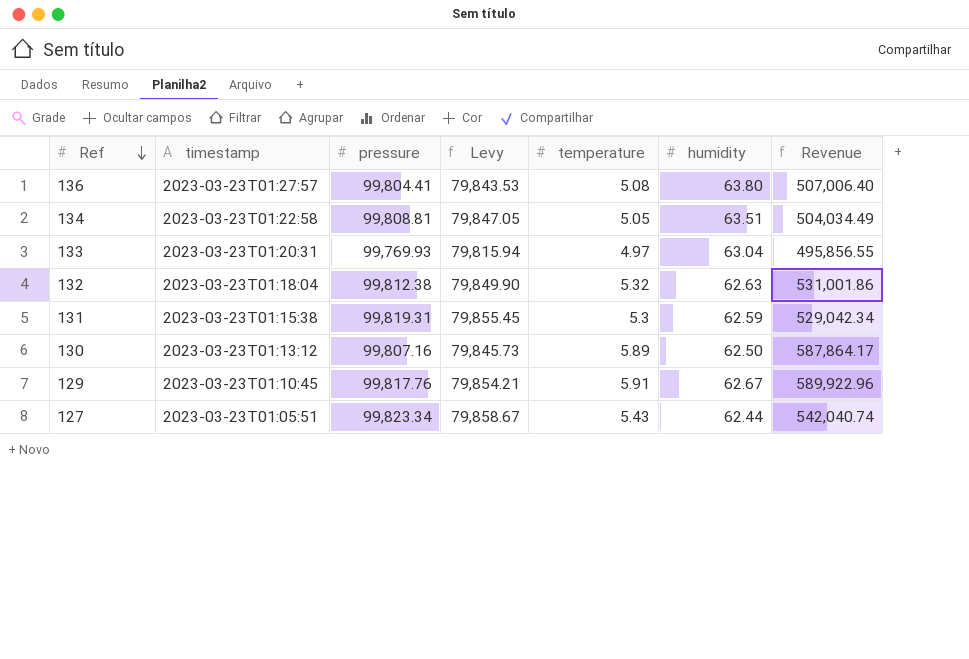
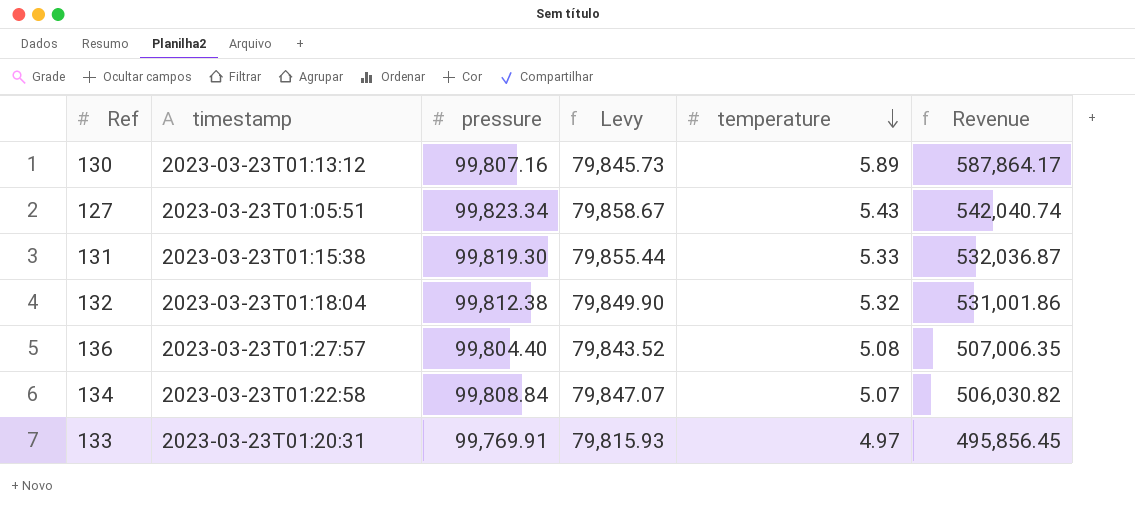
row order: Ref descending -> temperature descending
column humidity | position: 6 -> none
row 129: 2023-03-23T01:10:45 | 99,817.76 | 79,854.21 | 5.91 | 62.67 | 589,922.96 -> none
131 | pressure: 99,819.31 -> 99,819.30
131 | Levy: 79,855.45 -> 79,855.44
131 | temperature: 5.3 -> 5.33
131 | Revenue: 529,042.34 -> 532,036.87
136 | pressure: 99,804.41 -> 99,804.40
136 | Levy: 79,843.53 -> 79,843.52
136 | Revenue: 507,006.40 -> 507,006.35
134 | pressure: 99,808.81 -> 99,808.84
134 | Levy: 79,847.05 -> 79,847.07
134 | temperature: 5.05 -> 5.07
134 | Revenue: 504,034.49 -> 506,030.82
133 | pressure: 99,769.93 -> 99,769.91
133 | Levy: 79,815.94 -> 79,815.93
133 | Revenue: 495,856.55 -> 495,856.45

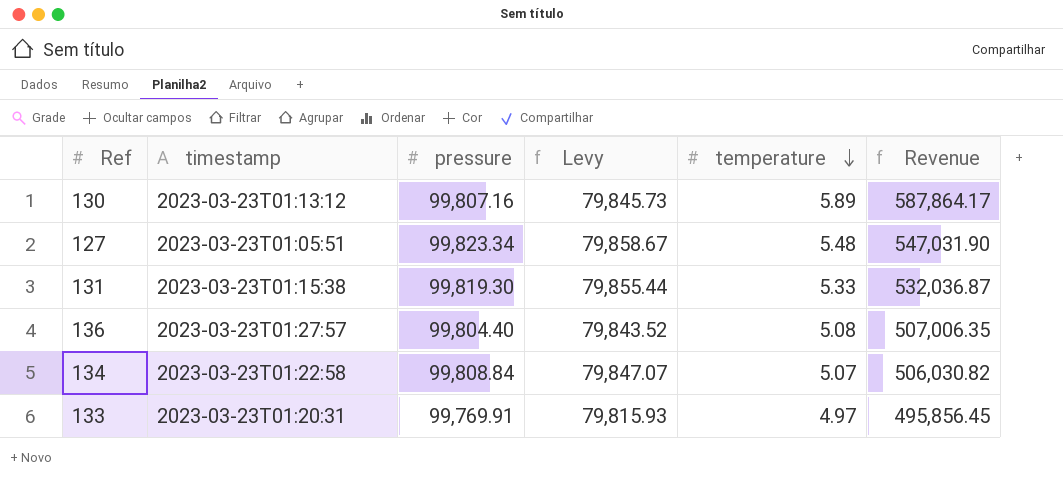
row 132: 2023-03-23T01:18:04 | 99,812.38 | 79,849.90 | 5.32 | 531,001.86 -> none
127 | temperature: 5.43 -> 5.48
127 | Revenue: 542,040.74 -> 547,031.90

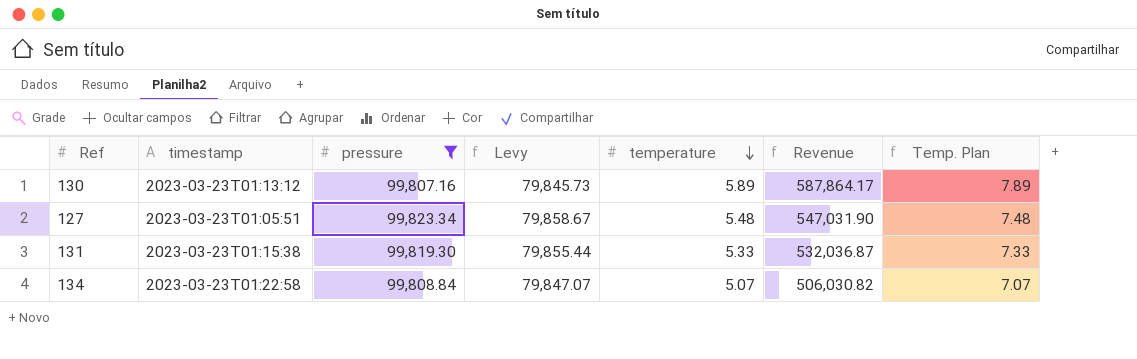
filter: none -> pressure >= 99,807.16
column Temp. Plan | formula: none -> [temperature] + 2

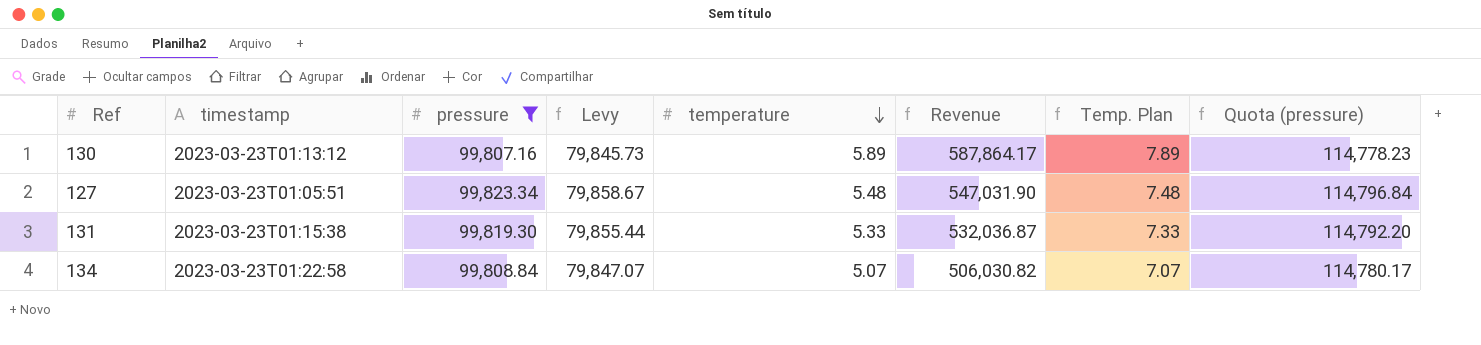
column Quota (pressure) | formula: none -> [pressure] * 1.15

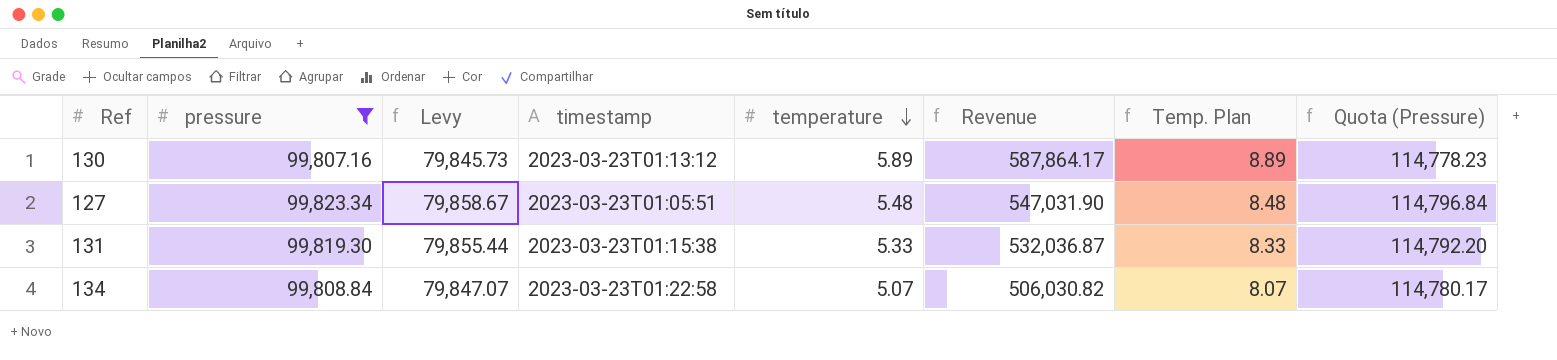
column timestamp | position: 2 -> 4
column Temp. Plan | formula: [temperature] + 2 -> [temperature] + 3
column name: Quota (pressure) -> Quota (Pressure)

